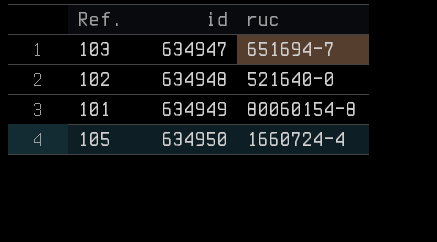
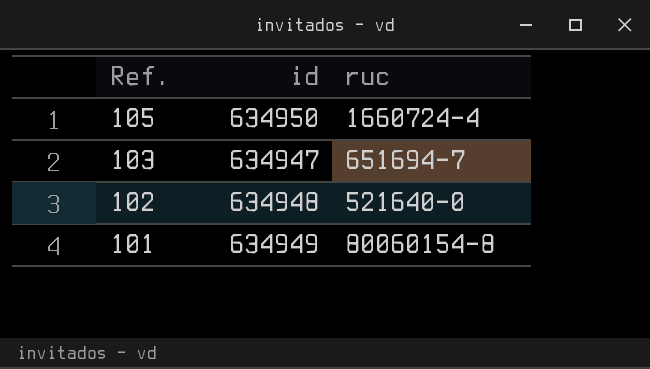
row order: id ascending -> Ref. descending

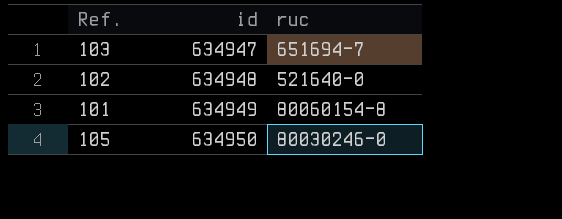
row order: Ref. descending -> id ascending
105 | ruc: 1660724-4 -> 80030246-0

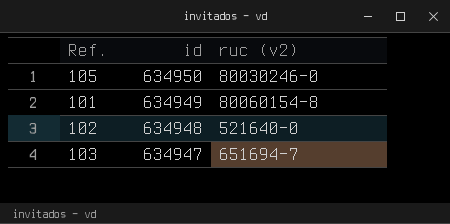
row order: id ascending -> id descending
column name: ruc -> ruc (v2)

